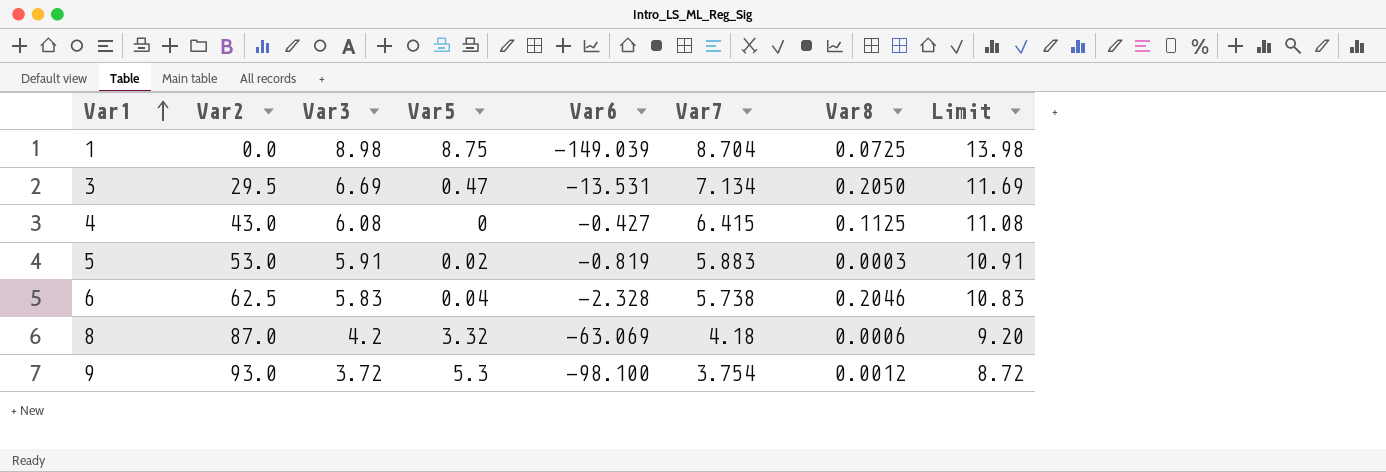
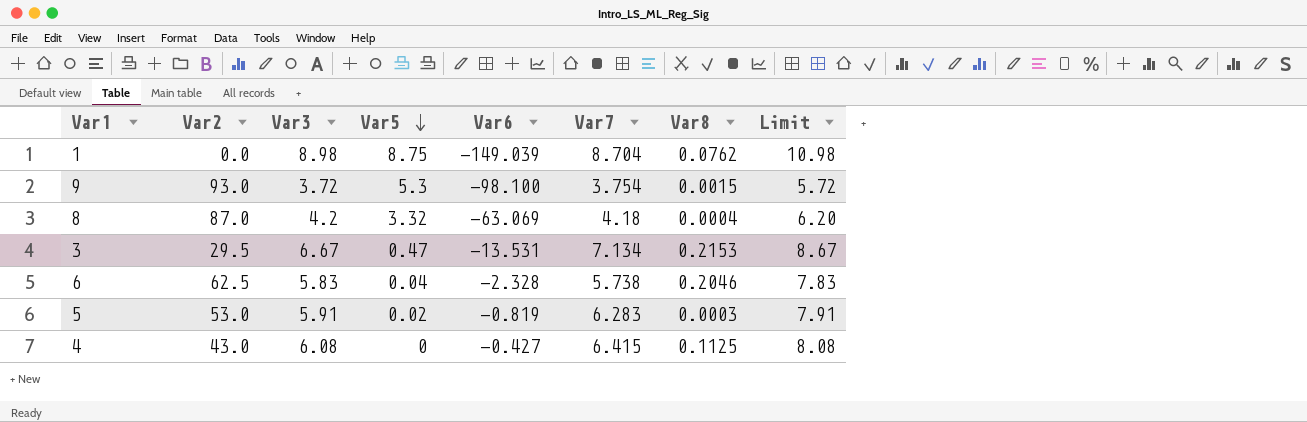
row order: Var1 ascending -> Var5 descending
column Limit | formula: [Var3] + 5 -> [Var3] + 2
1 | Var8: 0.0725 -> 0.0762
9 | Var8: 0.0012 -> 0.0015
8 | Var8: 0.0006 -> 0.0004
3 | Var3: 6.69 -> 6.67
3 | Var8: 0.2050 -> 0.2153
5 | Var7: 5.883 -> 6.283

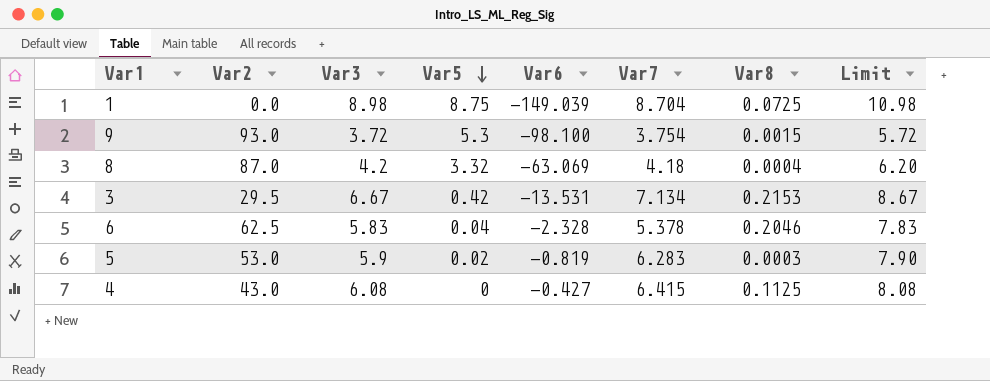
1 | Var8: 0.0762 -> 0.0725
3 | Var5: 0.47 -> 0.42
6 | Var7: 5.738 -> 5.378
5 | Var3: 5.91 -> 5.9
5 | Limit: 7.91 -> 7.90

